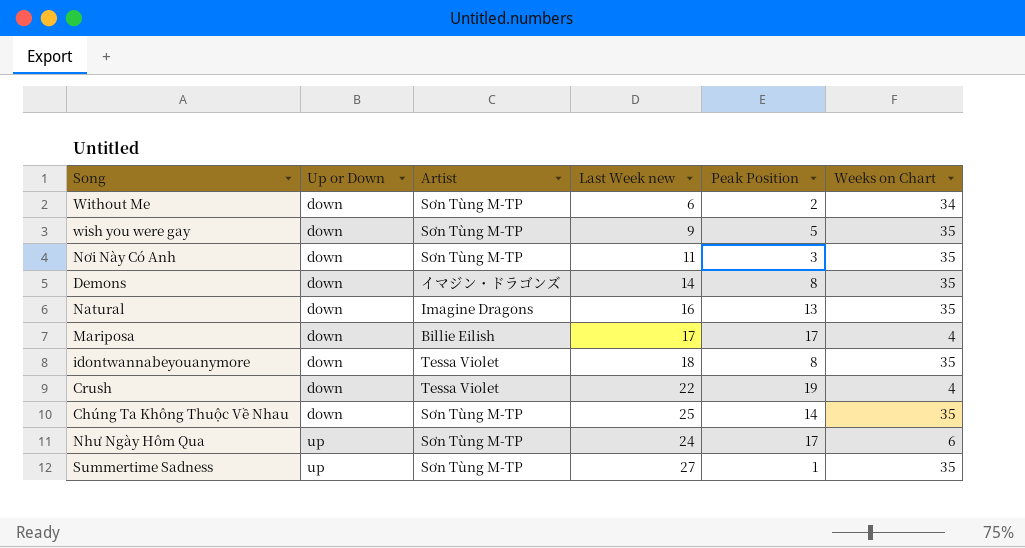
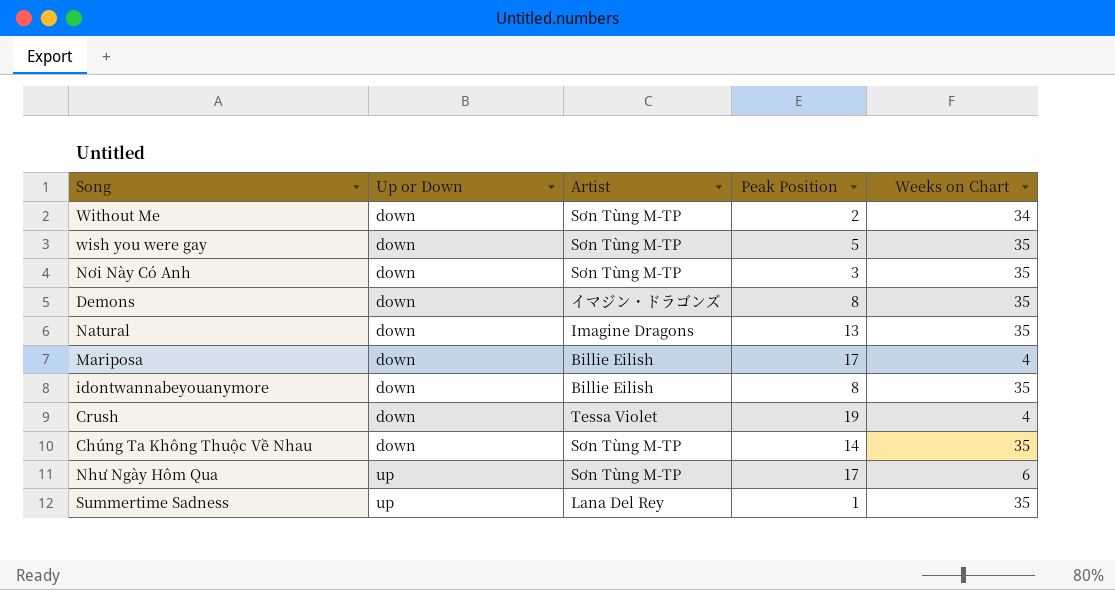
column Last Week new | position: 4 -> none
idontwannabeyouanymore | Artist: Tessa Violet -> Billie Eilish
Summertime Sadness | Artist: Sơn Tùng M-TP -> Lana Del Rey

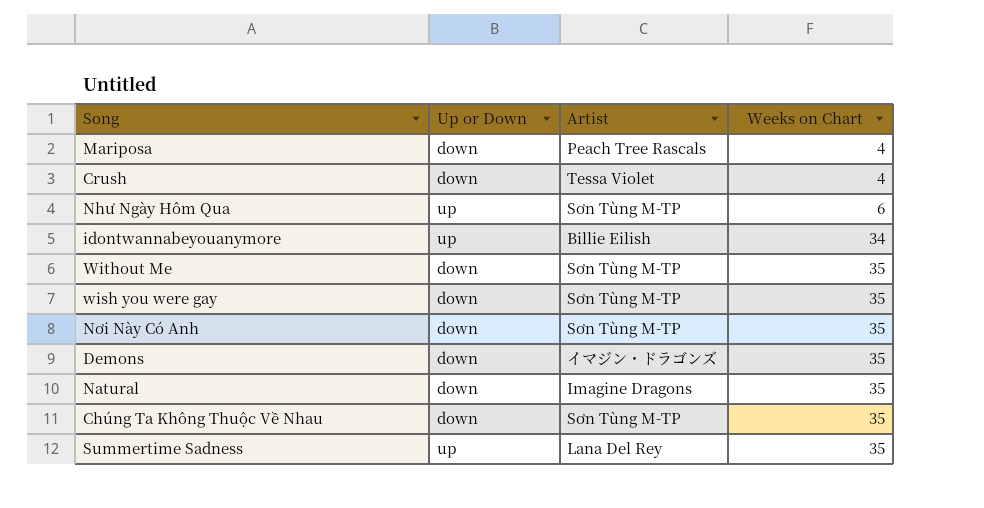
row order: Up or Down ascending -> Weeks on Chart ascending
column Peak Position | position: 4 -> none
Mariposa | Artist: Billie Eilish -> Peach Tree Rascals
idontwannabeyouanymore | Up or Down: down -> up
idontwannabeyouanymore | Weeks on Chart: 35 -> 34
Without Me | Weeks on Chart: 34 -> 35

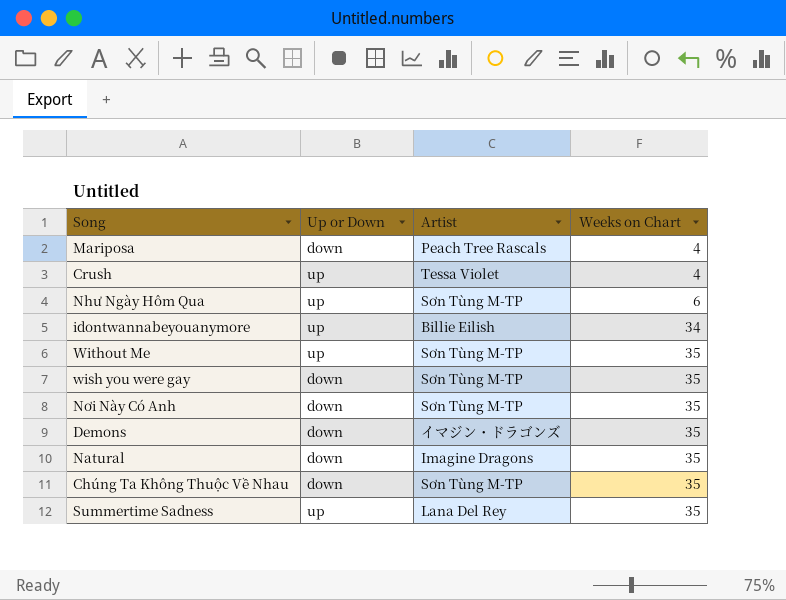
Crush | Up or Down: down -> up
Without Me | Up or Down: down -> up

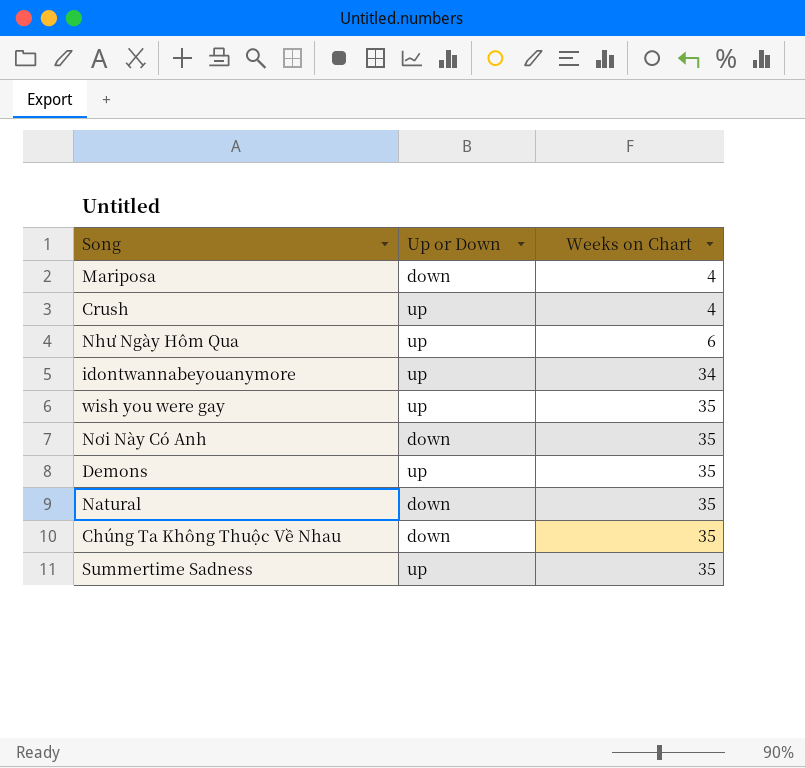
column Artist | position: 3 -> none
row Without Me: up | Sơn Tùng M-TP | 35 -> none
wish you were gay | Up or Down: down -> up
Demons | Up or Down: down -> up

